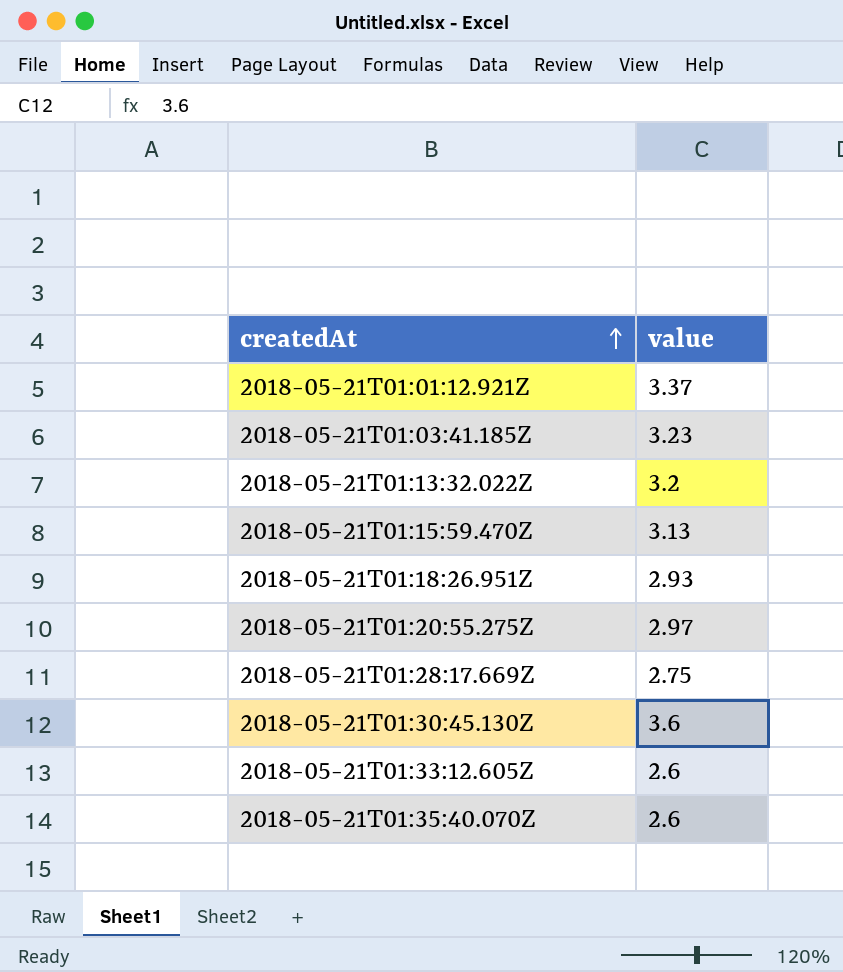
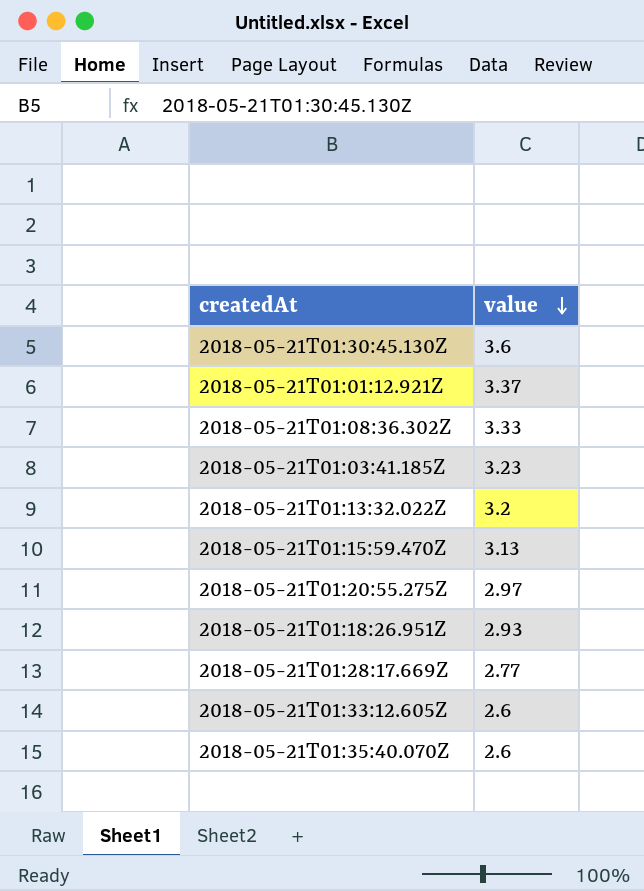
row order: createdAt ascending -> value descending
row 2018-05-21T01:08:36.302Z: none -> 3.33
2018-05-21T01:28:17.669Z | value: 2.75 -> 2.77

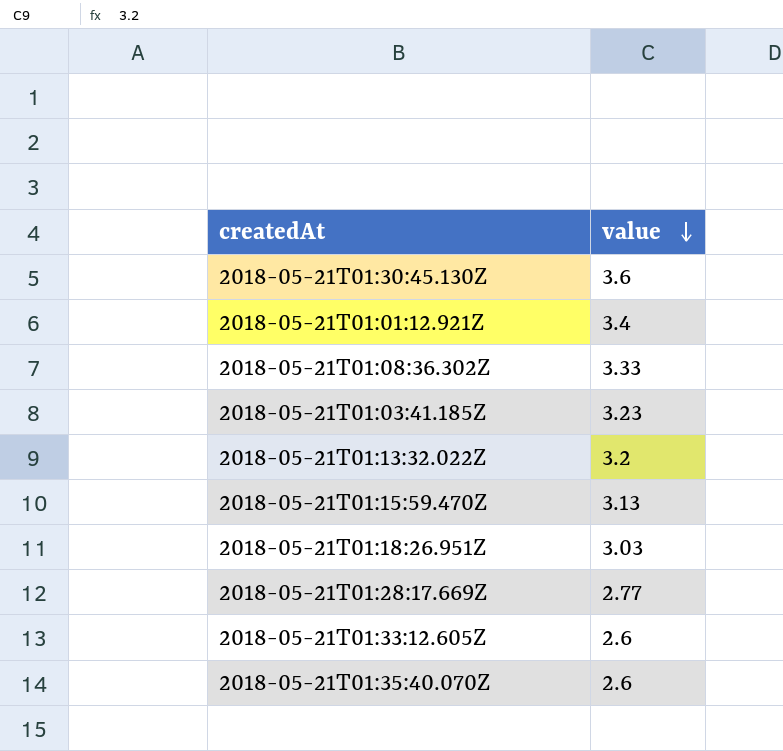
row 2018-05-21T01:20:55.275Z: 2.97 -> none
2018-05-21T01:01:12.921Z | value: 3.37 -> 3.4
2018-05-21T01:18:26.951Z | value: 2.93 -> 3.03

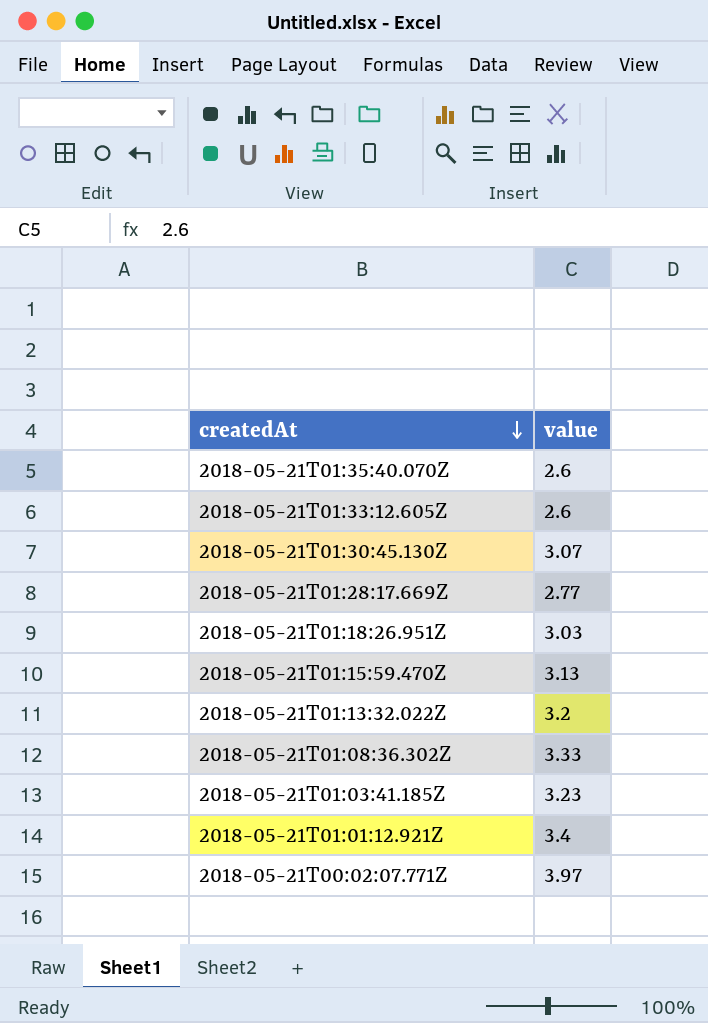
row order: value descending -> createdAt descending
2018-05-21T01:30:45.130Z | value: 3.6 -> 3.07
row 2018-05-21T00:02:07.771Z: none -> 3.97

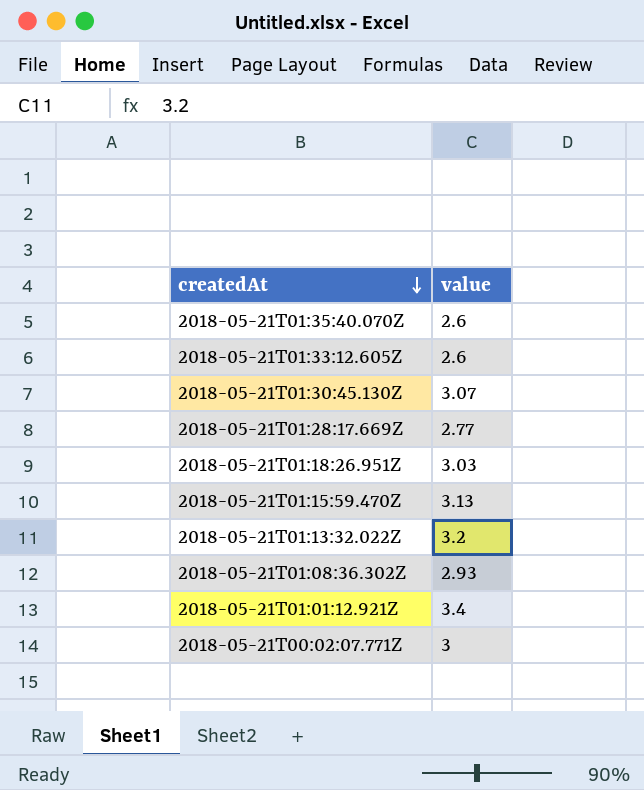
row 2018-05-21T01:03:41.185Z: 3.23 -> none
2018-05-21T01:08:36.302Z | value: 3.33 -> 2.93
2018-05-21T00:02:07.771Z | value: 3.97 -> 3

